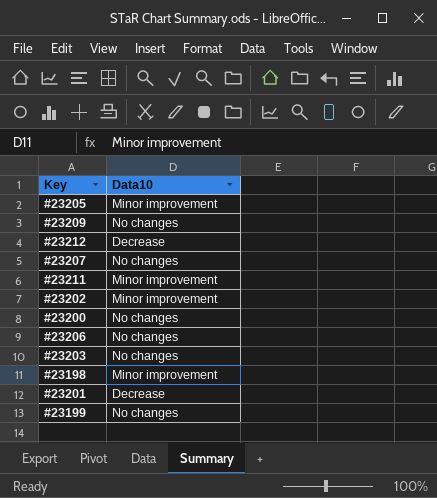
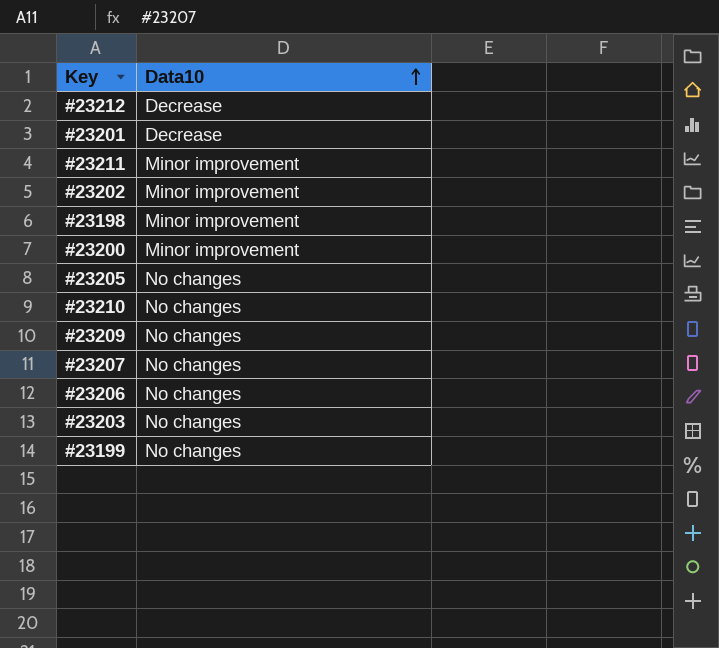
row order: none -> Data10 ascending
#23200 | Data10: No changes -> Minor improvement
#23205 | Data10: Minor improvement -> No changes
row #23210: none -> No changes

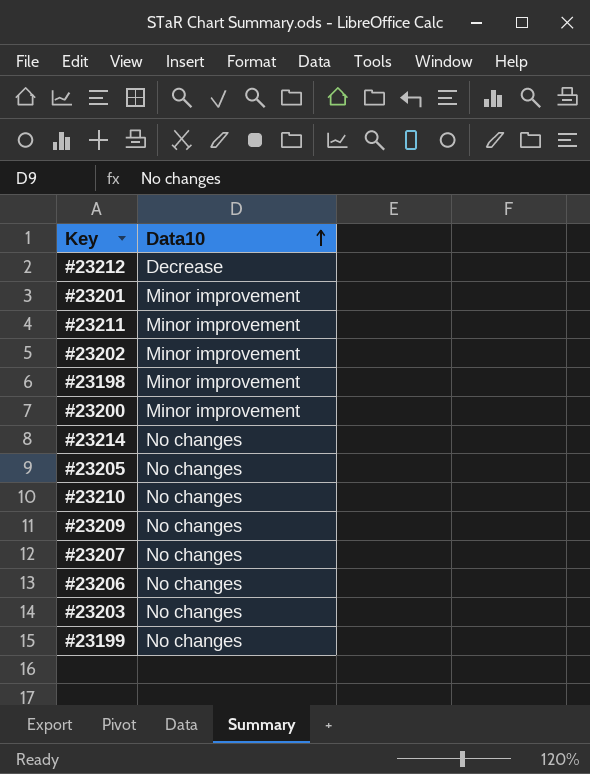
#23201 | Data10: Decrease -> Minor improvement
row #23214: none -> No changes

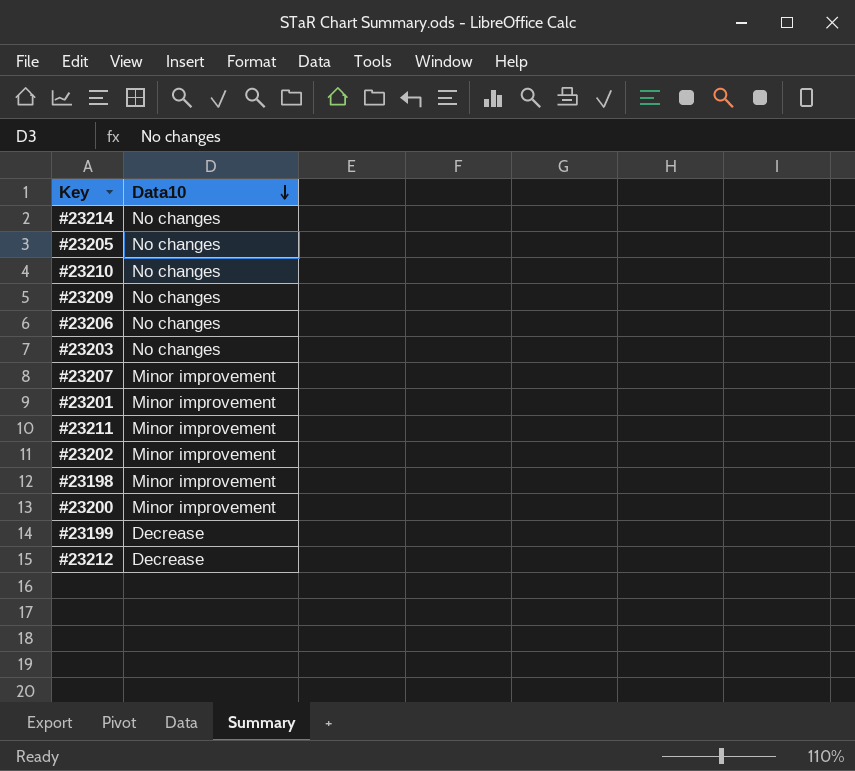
row order: Data10 ascending -> Data10 descending
#23207 | Data10: No changes -> Minor improvement
#23199 | Data10: No changes -> Decrease

